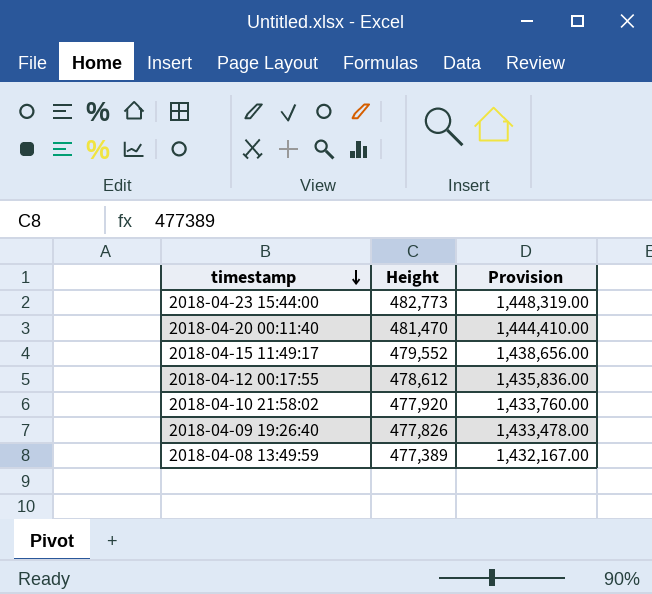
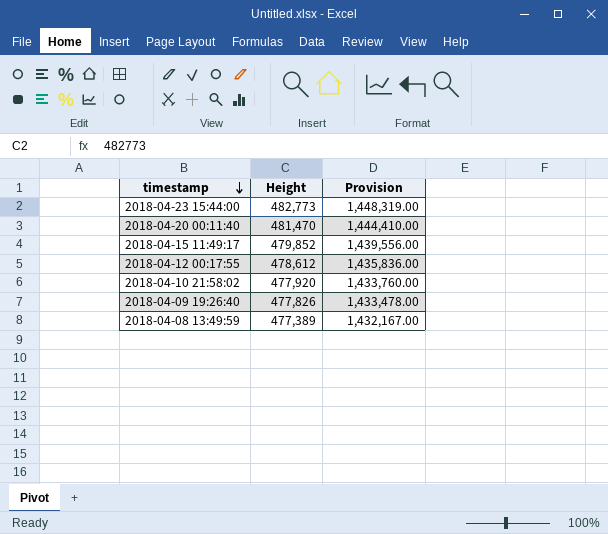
2018-04-15 11:49:17 | Height: 479,552 -> 479,852
2018-04-15 11:49:17 | Provision: 1,438,656.00 -> 1,439,556.00

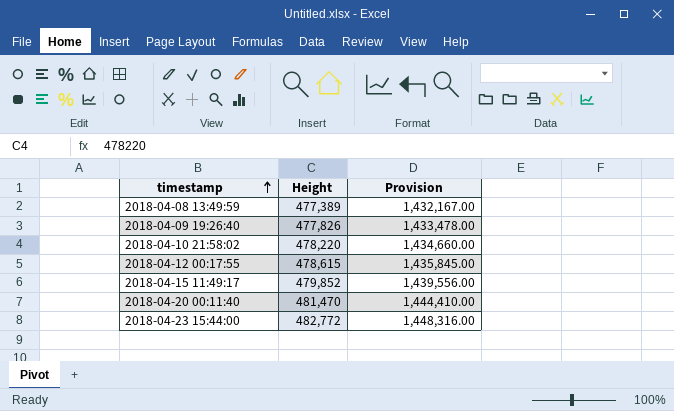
row order: timestamp descending -> timestamp ascending
2018-04-10 21:58:02 | Height: 477,920 -> 478,220
2018-04-10 21:58:02 | Provision: 1,433,760.00 -> 1,434,660.00
2018-04-12 00:17:55 | Height: 478,612 -> 478,615
2018-04-12 00:17:55 | Provision: 1,435,836.00 -> 1,435,845.00
2018-04-23 15:44:00 | Height: 482,773 -> 482,772
2018-04-23 15:44:00 | Provision: 1,448,319.00 -> 1,448,316.00

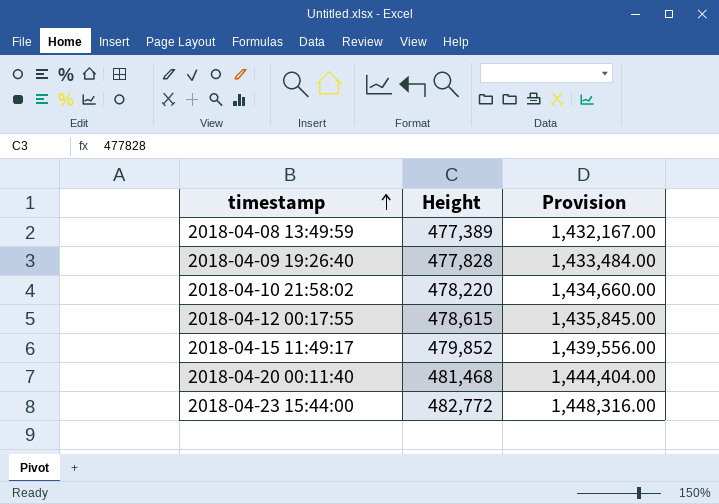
2018-04-09 19:26:40 | Height: 477,826 -> 477,828
2018-04-09 19:26:40 | Provision: 1,433,478.00 -> 1,433,484.00
2018-04-20 00:11:40 | Height: 481,470 -> 481,468
2018-04-20 00:11:40 | Provision: 1,444,410.00 -> 1,444,404.00

